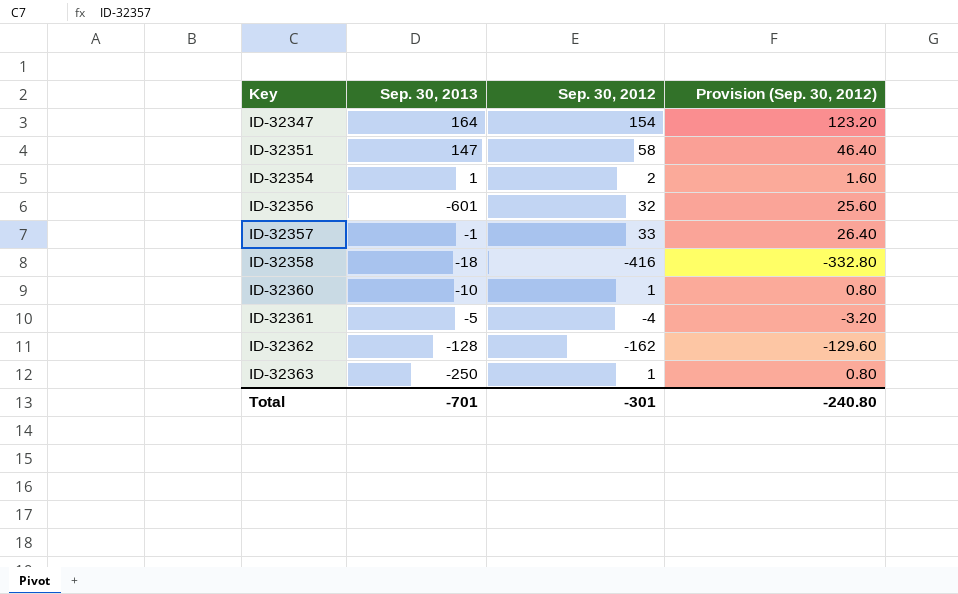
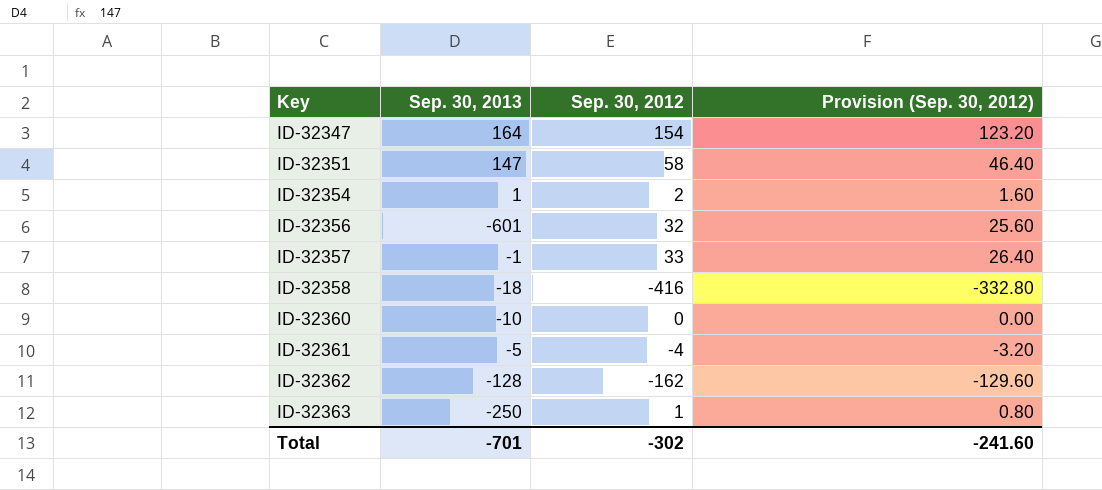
ID-32360 | Sep. 30, 2012: 1 -> 0
ID-32360 | Provision (Sep. 30, 2012): 0.80 -> 0.00
Total | Sep. 30, 2012: -301 -> -302
Total | Provision (Sep. 30, 2012): -240.80 -> -241.60

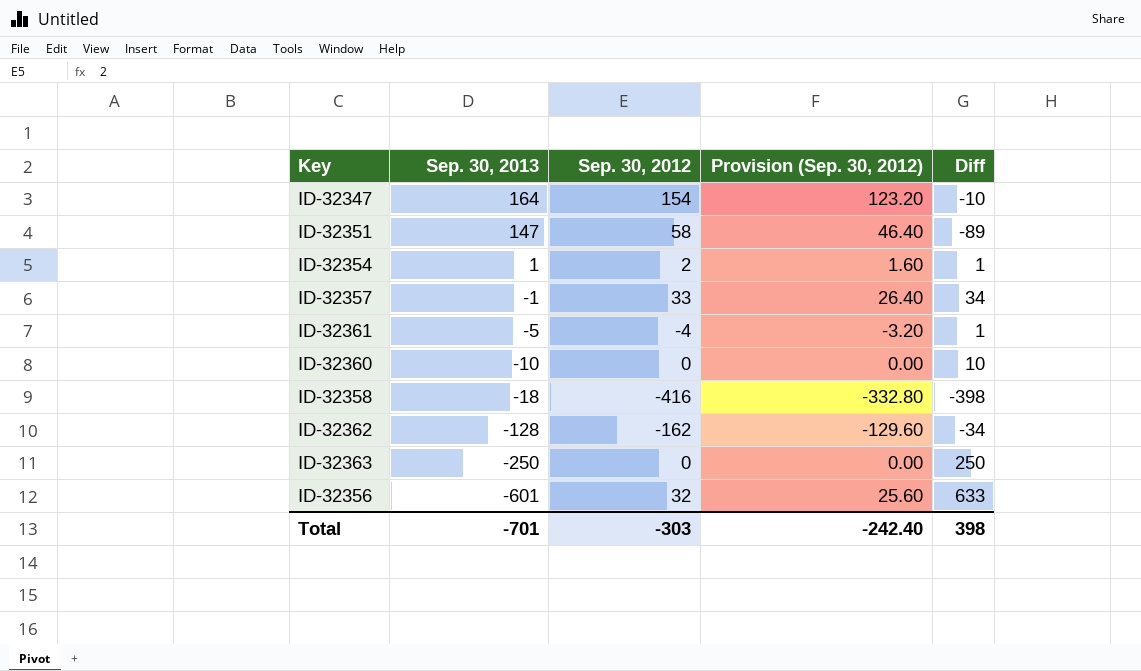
row order: Key ascending -> Sep. 30, 2013 descending
column Diff | formula: none -> [Sep. 30, 2012] - [Sep. 30, 2013]
ID-32363 | Sep. 30, 2012: 1 -> 0
ID-32363 | Provision (Sep. 30, 2012): 0.80 -> 0.00
Total | Sep. 30, 2012: -302 -> -303
Total | Provision (Sep. 30, 2012): -241.60 -> -242.40

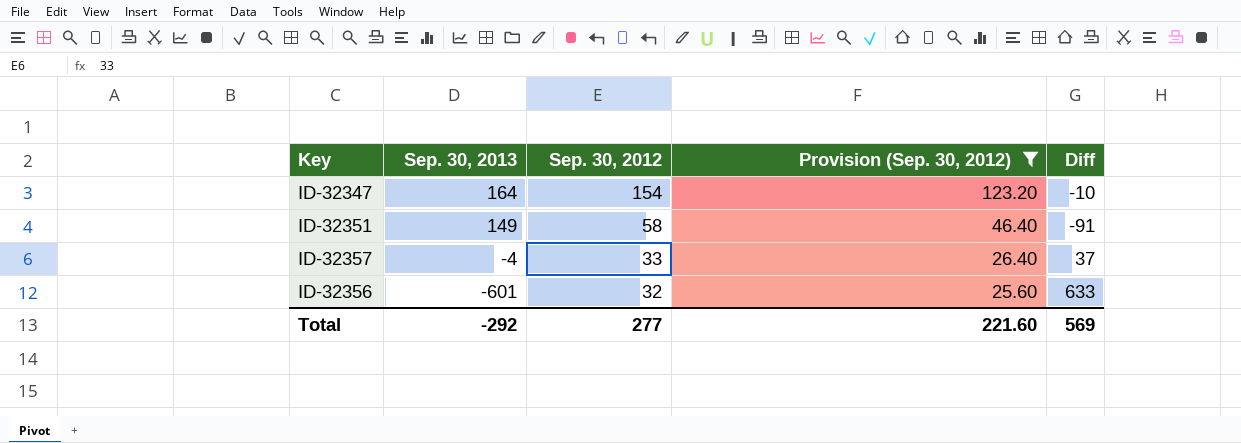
filter: none -> Provision (Sep. 30, 2012) >= 25.60
ID-32351 | Sep. 30, 2013: 147 -> 149
ID-32351 | Diff: -89 -> -91
ID-32357 | Sep. 30, 2013: -1 -> -4
ID-32357 | Diff: 34 -> 37
Total | Sep. 30, 2013: -701 -> -292
Total | Sep. 30, 2012: -303 -> 277
Total | Provision (Sep. 30, 2012): -242.40 -> 221.60
Total | Diff: 398 -> 569

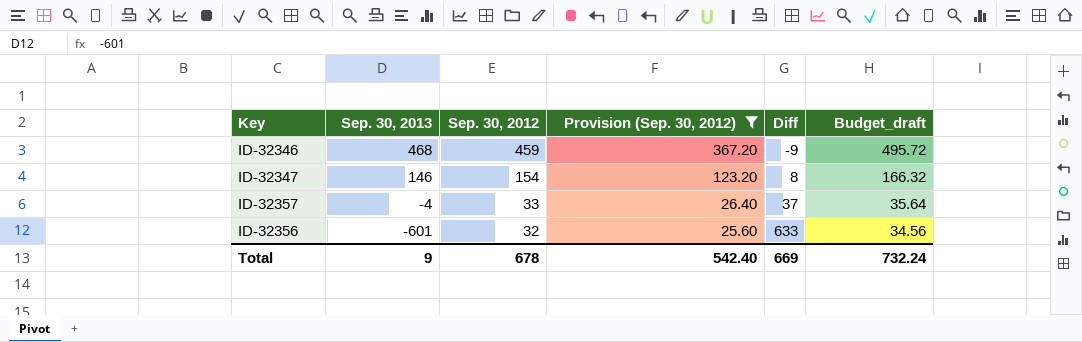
column Budget_draft | formula: none -> [Sep. 30, 2012] * 1.08
row ID-32351: 149 | 58 | 46.40 | -91 -> none
row ID-32346: none -> 468 | 459 | 367.20 | -9 | 495.72
ID-32347 | Sep. 30, 2013: 164 -> 146
ID-32347 | Diff: -10 -> 8
Total | Sep. 30, 2013: -292 -> 9
Total | Sep. 30, 2012: 277 -> 678
Total | Provision (Sep. 30, 2012): 221.60 -> 542.40
Total | Diff: 569 -> 669

